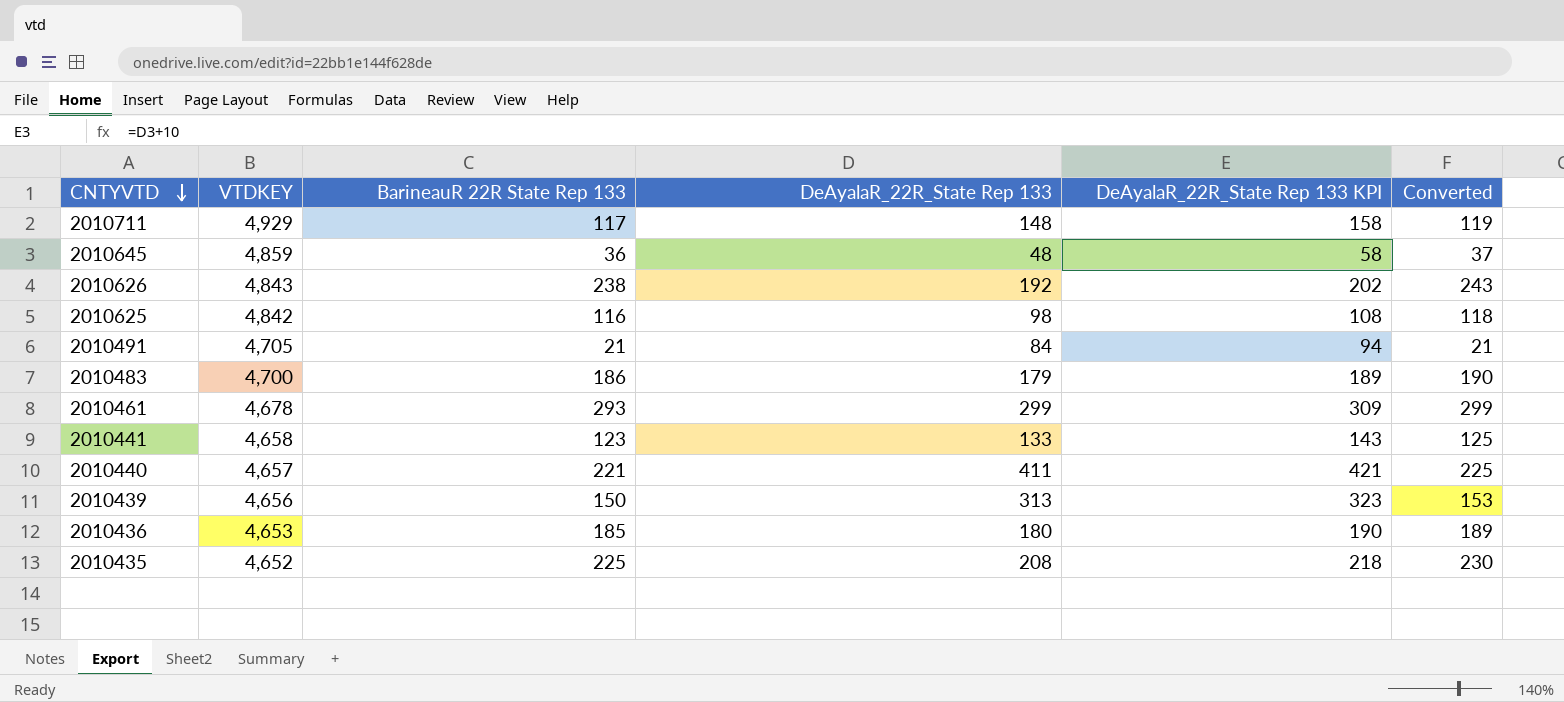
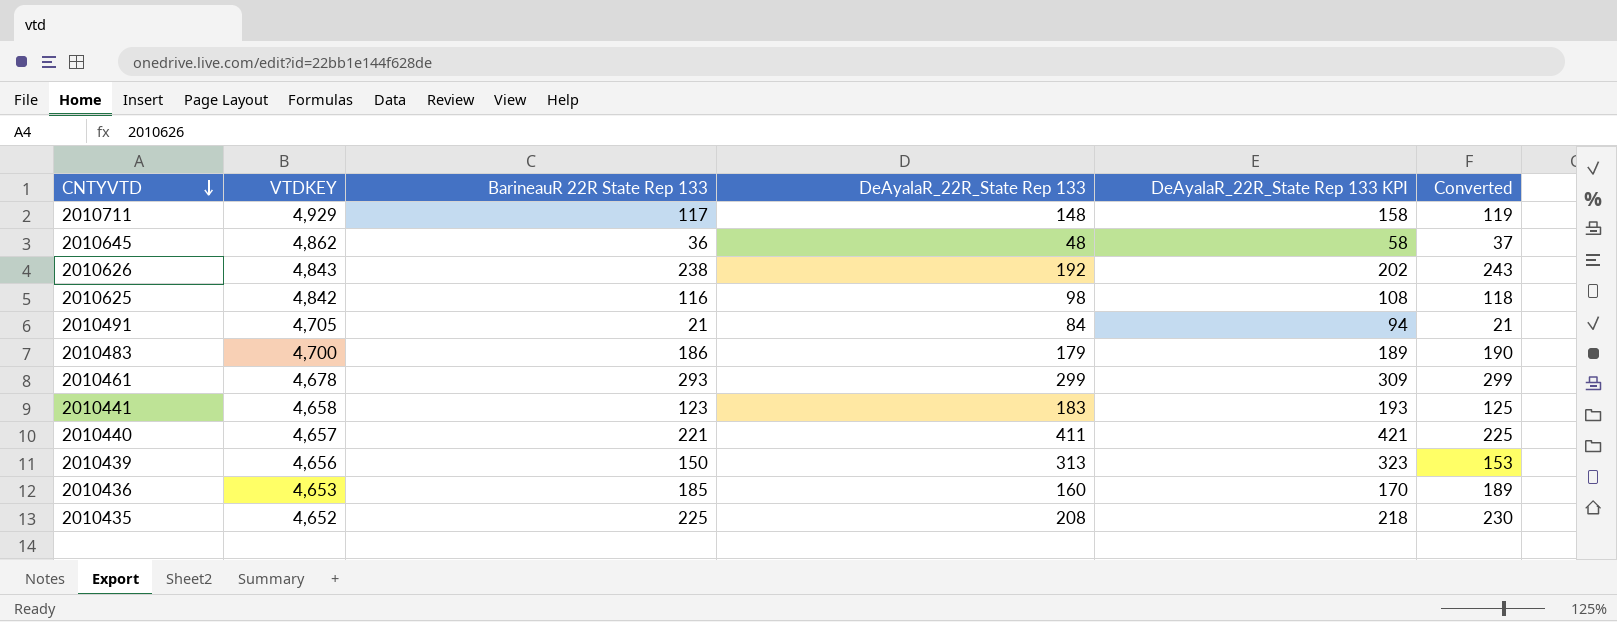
2010645 | VTDKEY: 4,859 -> 4,862
2010441 | DeAyalaR_22R_State Rep 133: 133 -> 183
2010441 | DeAyalaR_22R_State Rep 133 KPI: 143 -> 193
2010436 | DeAyalaR_22R_State Rep 133: 180 -> 160
2010436 | DeAyalaR_22R_State Rep 133 KPI: 190 -> 170

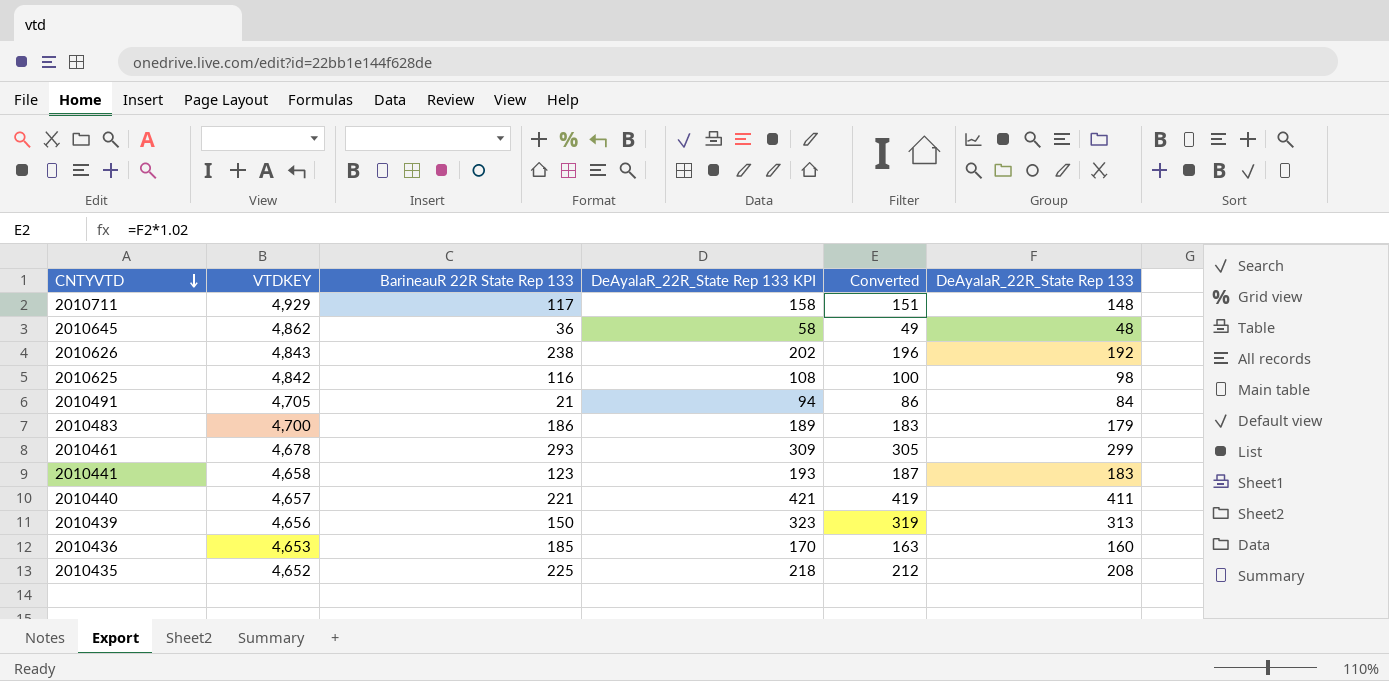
column Converted | formula: [BarineauR 22R State Rep 133] * 1.02 -> [DeAyalaR_22R_State Rep 133] * 1.02
column DeAyalaR_22R_State Rep 133 | position: 4 -> 6

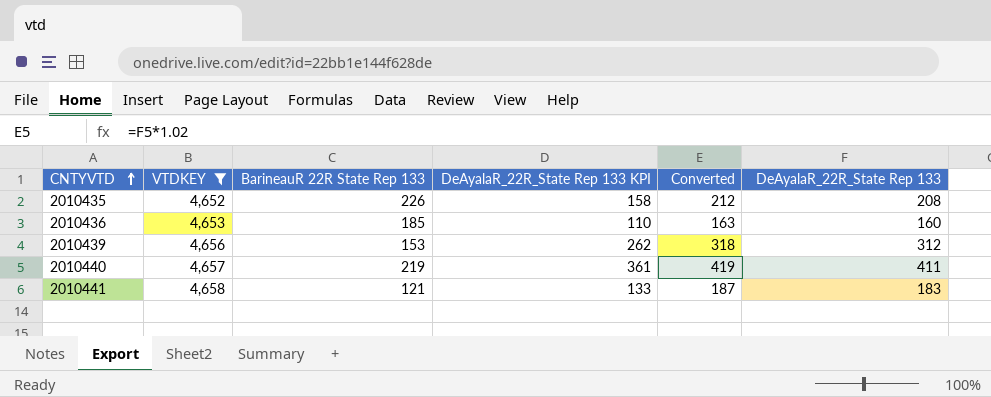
filter: none -> VTDKEY <= 4,658
row order: CNTYVTD descending -> CNTYVTD ascending
column DeAyalaR_22R_State Rep 133 KPI | formula: [DeAyalaR_22R_State Rep 133] + 10 -> [DeAyalaR_22R_State Rep 133] - 50
2010435 | BarineauR 22R State Rep 133: 225 -> 226
2010439 | BarineauR 22R State Rep 133: 150 -> 153
2010439 | Converted: 319 -> 318
2010439 | DeAyalaR_22R_State Rep 133: 313 -> 312
2010440 | BarineauR 22R State Rep 133: 221 -> 219
2010441 | BarineauR 22R State Rep 133: 123 -> 121

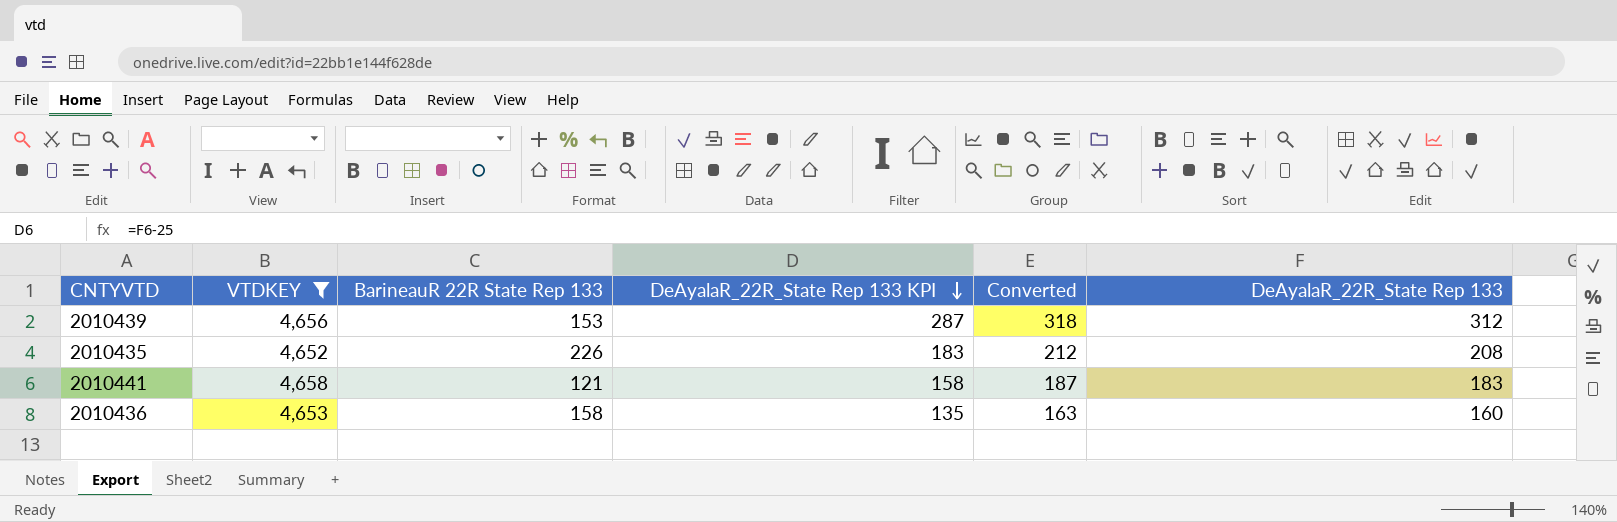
row order: CNTYVTD ascending -> DeAyalaR_22R_State Rep 133 KPI descending
column DeAyalaR_22R_State Rep 133 KPI | formula: [DeAyalaR_22R_State Rep 133] - 50 -> [DeAyalaR_22R_State Rep 133] - 25
row 2010440: 4,657 | 219 | 361 | 419 | 411 -> none
2010436 | BarineauR 22R State Rep 133: 185 -> 158

